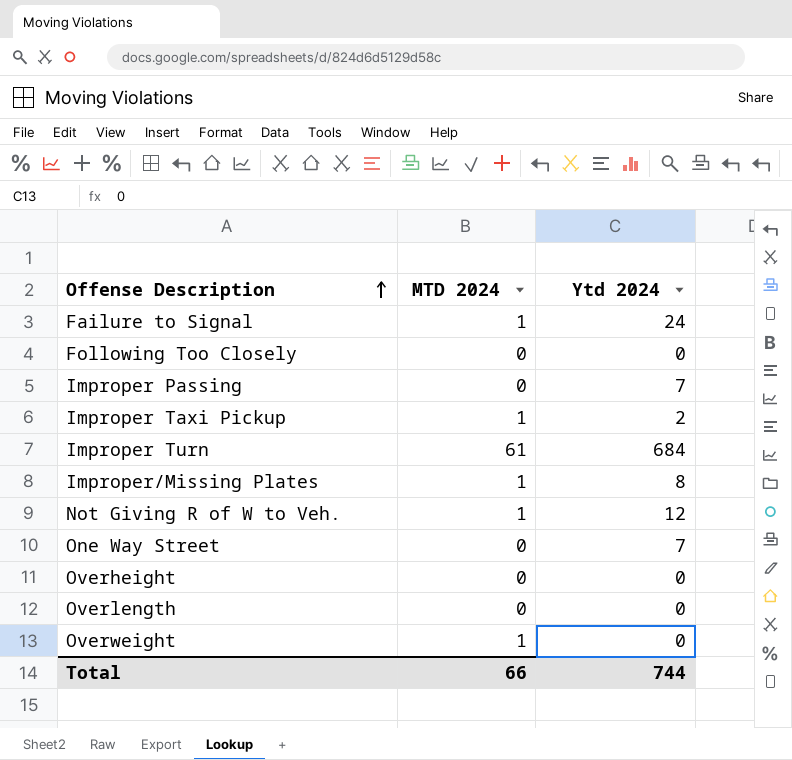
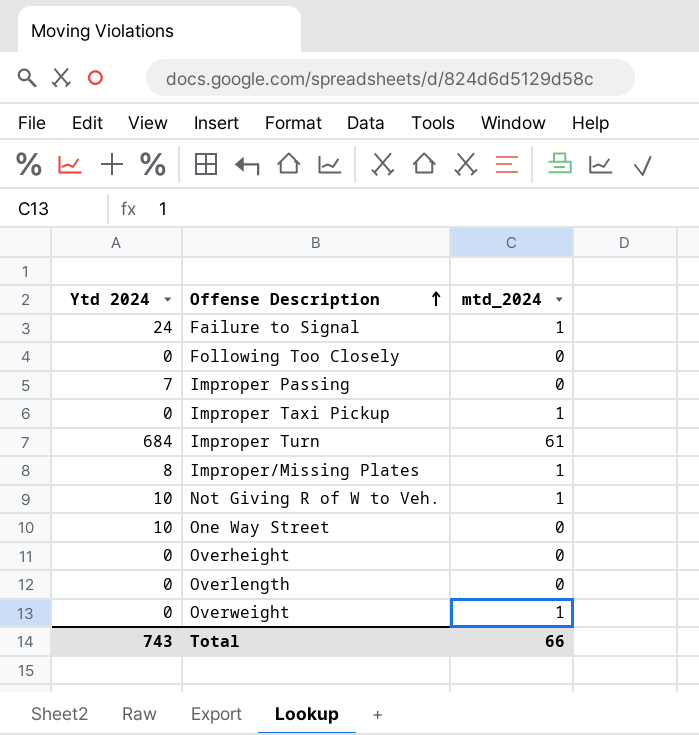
column Ytd 2024 | position: 3 -> 1
column name: MTD 2024 -> mtd_2024
Improper Taxi Pickup | Ytd 2024: 2 -> 0
Not Giving R of W to Veh. | Ytd 2024: 12 -> 10
One Way Street | Ytd 2024: 7 -> 10
Total | Ytd 2024: 744 -> 743

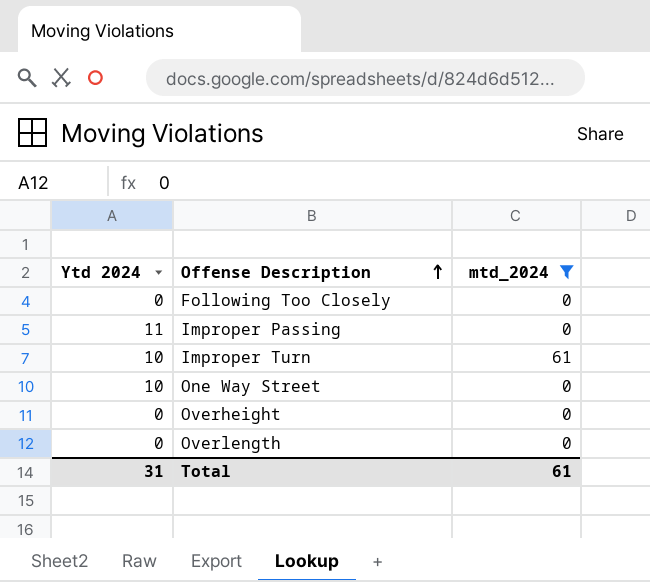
filter: none -> mtd_2024 != 1
Improper Passing | Ytd 2024: 7 -> 11
Improper Turn | Ytd 2024: 684 -> 10
Total | Ytd 2024: 743 -> 31
Total | mtd_2024: 66 -> 61

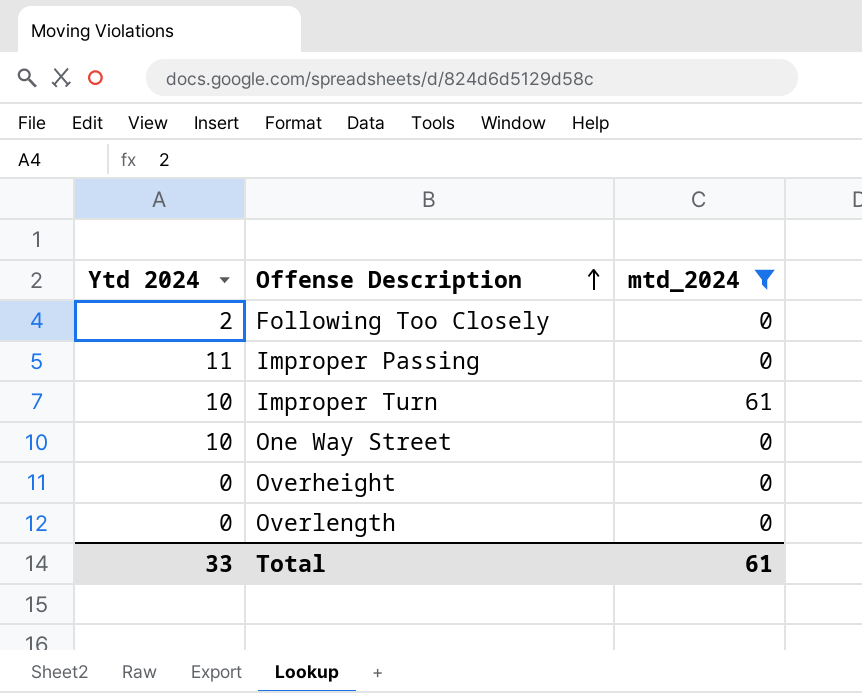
Following Too Closely | Ytd 2024: 0 -> 2
Total | Ytd 2024: 31 -> 33

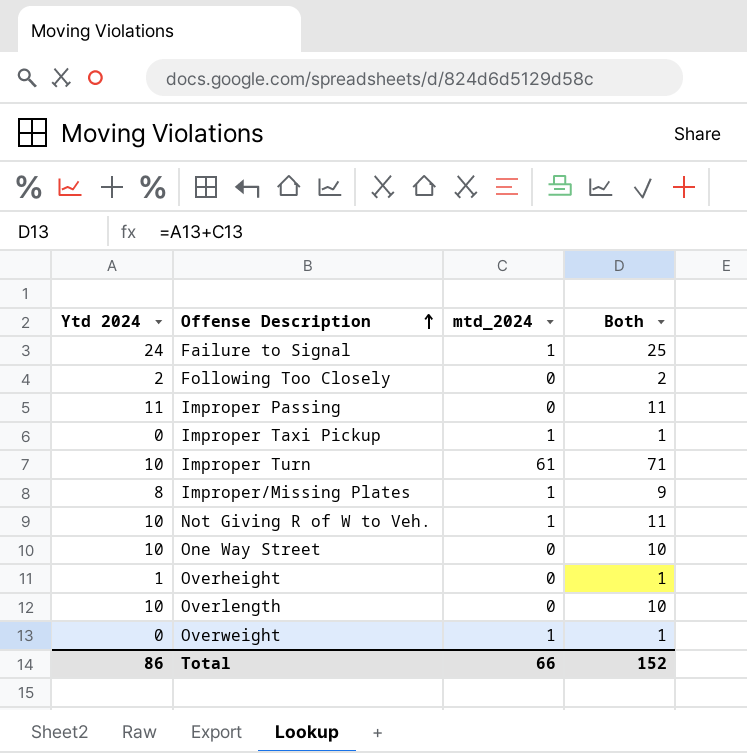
filter: mtd_2024 != 1 -> none
column Both | formula: none -> [Ytd 2024] + [mtd_2024]
Overheight | Ytd 2024: 0 -> 1
Overlength | Ytd 2024: 0 -> 10
Total | Ytd 2024: 33 -> 86
Total | mtd_2024: 61 -> 66

